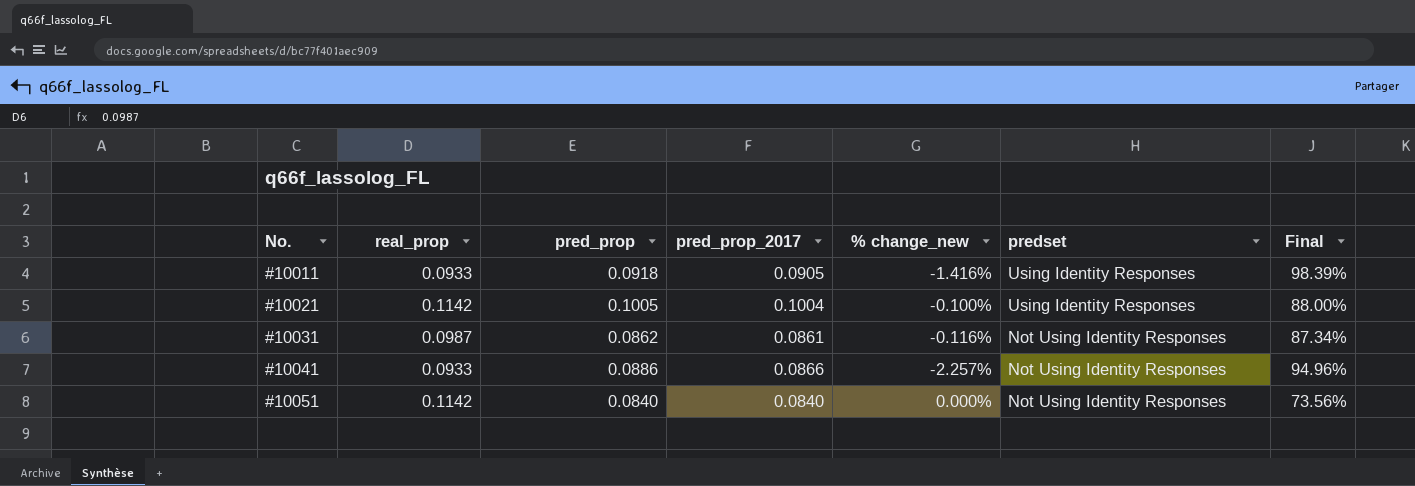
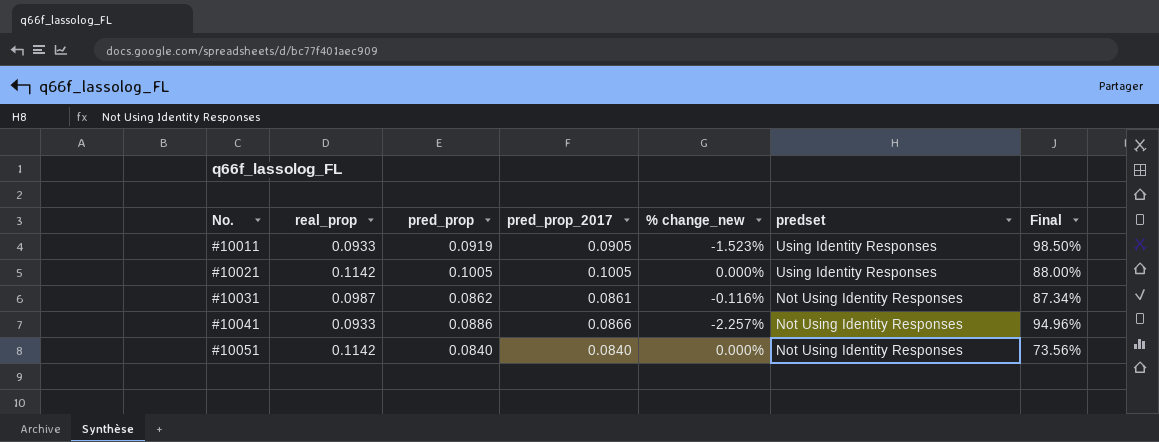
#10011 | pred_prop: 0.0918 -> 0.0919
#10011 | % change_new: -1.416% -> -1.523%
#10011 | Final: 98.39% -> 98.50%
#10021 | pred_prop_2017: 0.1004 -> 0.1005
#10021 | % change_new: -0.100% -> 0.000%

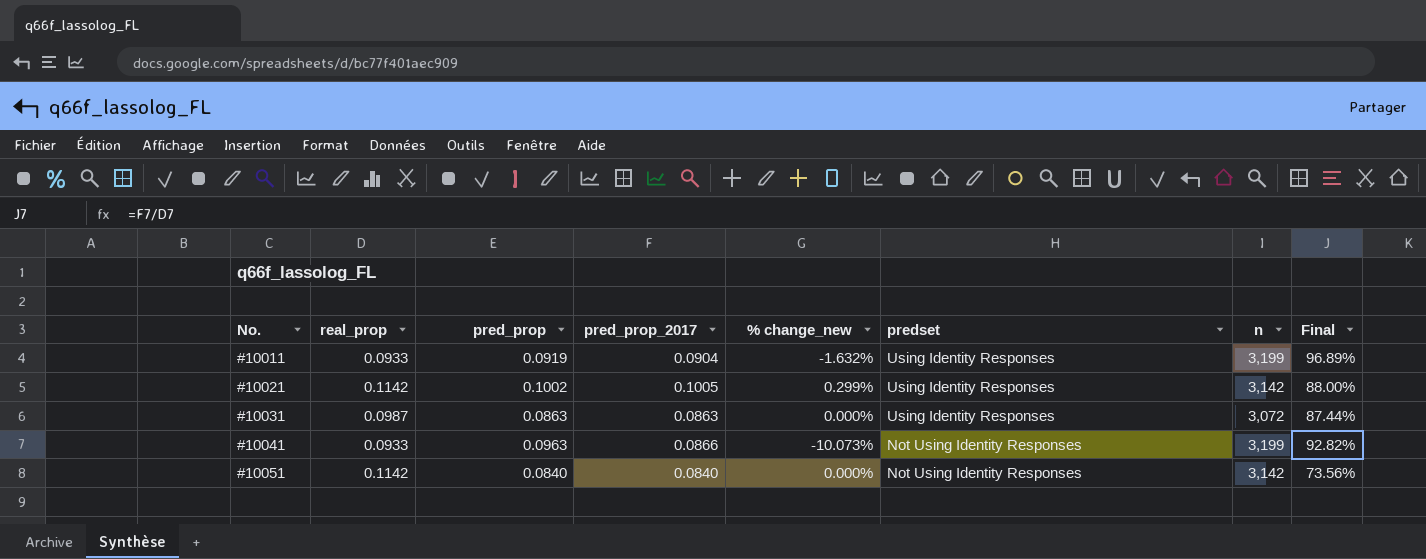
column n | position: none -> 7
column Final | formula: [pred_prop] / [real_prop] -> [pred_prop_2017] / [real_prop]
#10011 | pred_prop_2017: 0.0905 -> 0.0904
#10011 | % change_new: -1.523% -> -1.632%
#10021 | pred_prop: 0.1005 -> 0.1002
#10021 | % change_new: 0.000% -> 0.299%
#10031 | pred_prop: 0.0862 -> 0.0863
#10031 | pred_prop_2017: 0.0861 -> 0.0863
#10031 | % change_new: -0.116% -> 0.000%
#10031 | predset: Not Using Identity Responses -> Using Identity Responses
#10041 | pred_prop: 0.0886 -> 0.0963
#10041 | % change_new: -2.257% -> -10.073%

